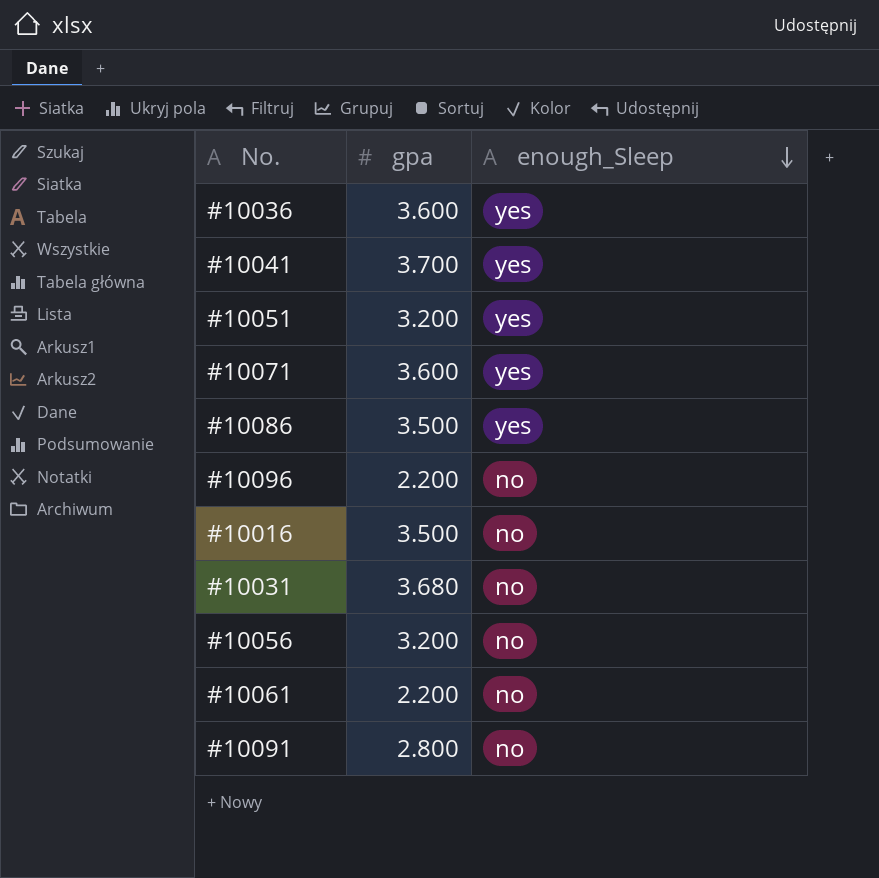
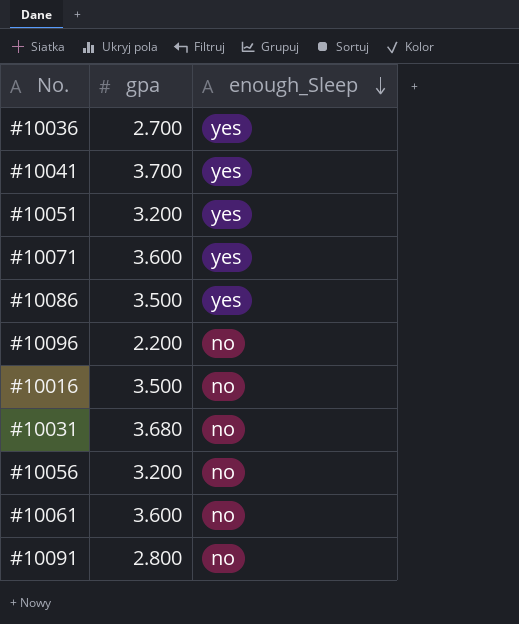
#10036 | gpa: 3.600 -> 2.700
#10061 | gpa: 2.200 -> 3.600

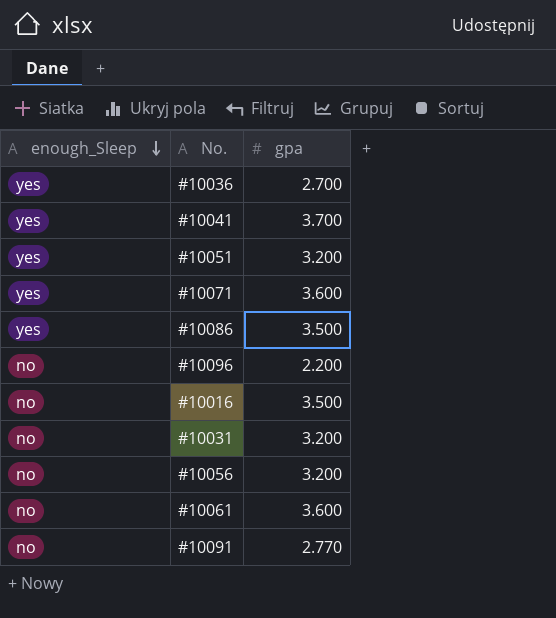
column enough_Sleep | position: 3 -> 1
#10031 | gpa: 3.680 -> 3.200
#10091 | gpa: 2.800 -> 2.770

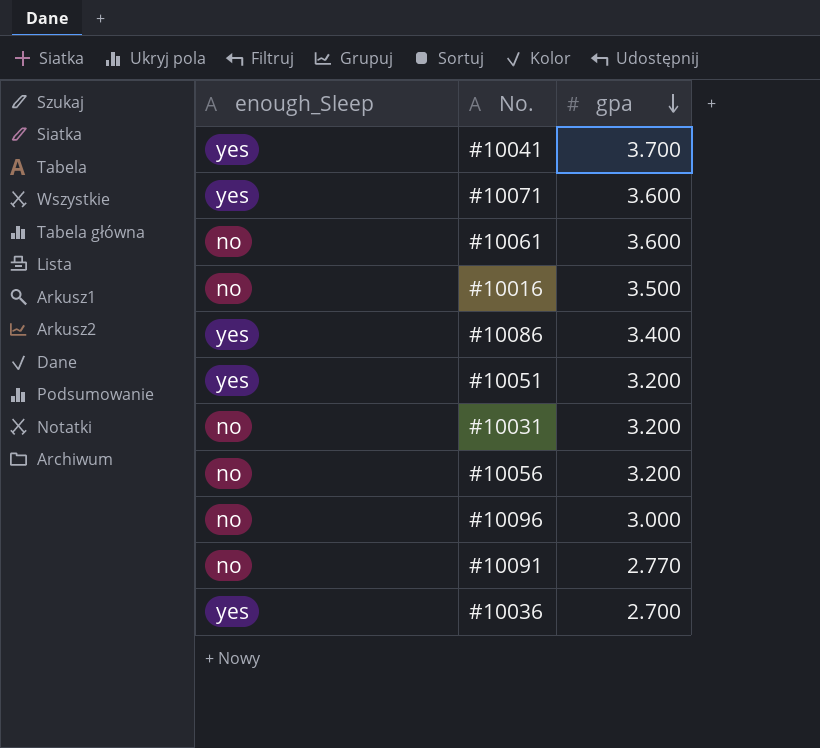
row order: enough_Sleep descending -> gpa descending
#10086 | gpa: 3.500 -> 3.400
#10096 | gpa: 2.200 -> 3.000

